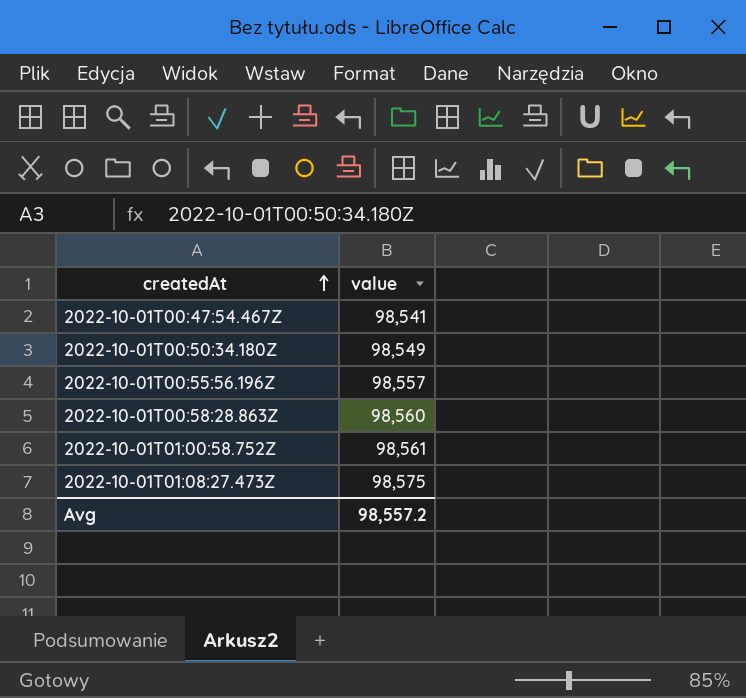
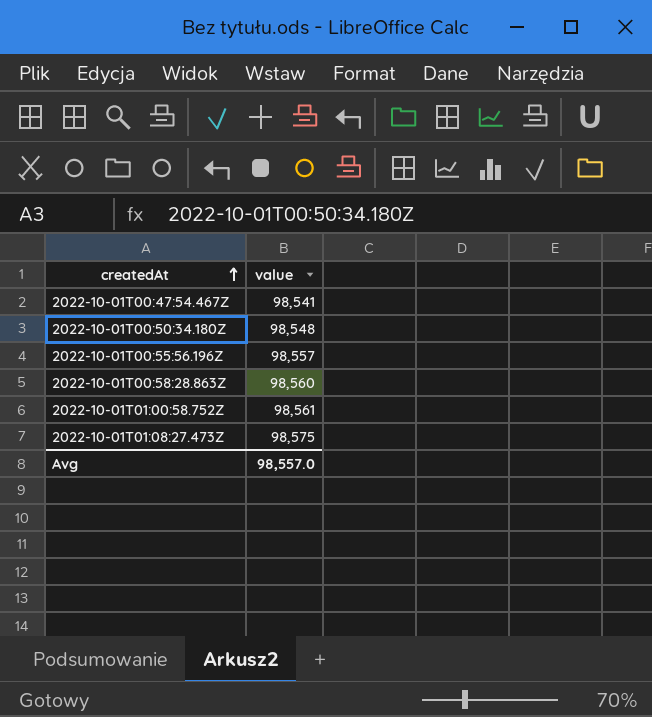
2022-10-01T00:50:34.180Z | value: 98,549 -> 98,548
Avg | value: 98,557.2 -> 98,557.0

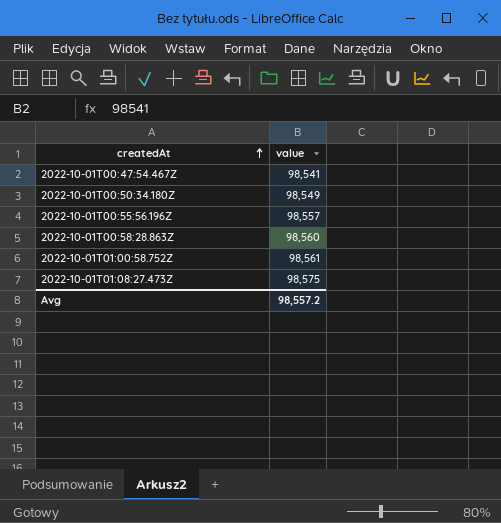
2022-10-01T00:50:34.180Z | value: 98,548 -> 98,549
Avg | value: 98,557.0 -> 98,557.2

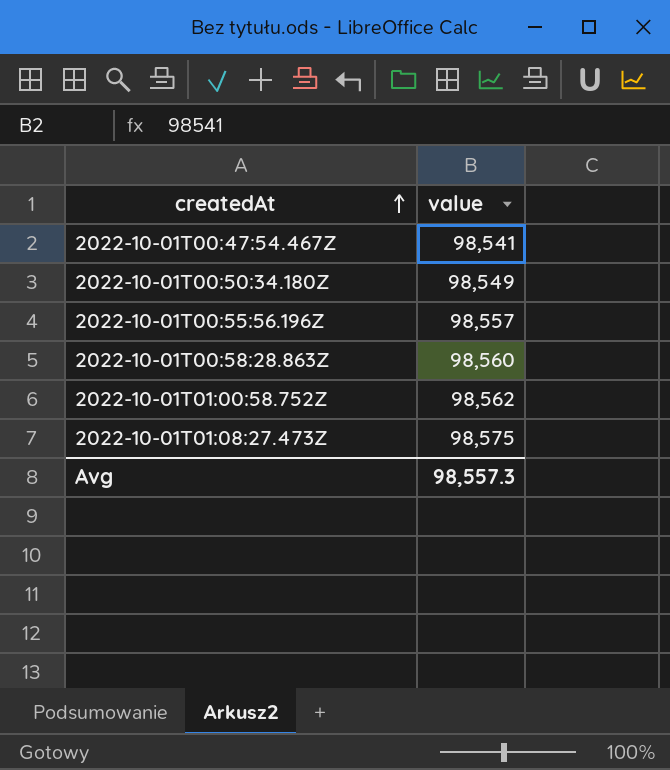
2022-10-01T01:00:58.752Z | value: 98,561 -> 98,562
Avg | value: 98,557.2 -> 98,557.3

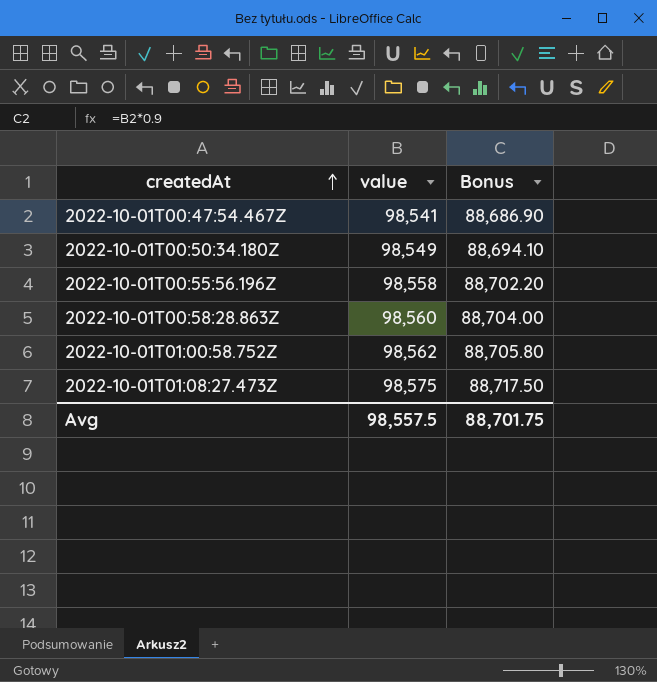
column Bonus | formula: none -> [value] * 0.9
2022-10-01T00:55:56.196Z | value: 98,557 -> 98,558
Avg | value: 98,557.3 -> 98,557.5

